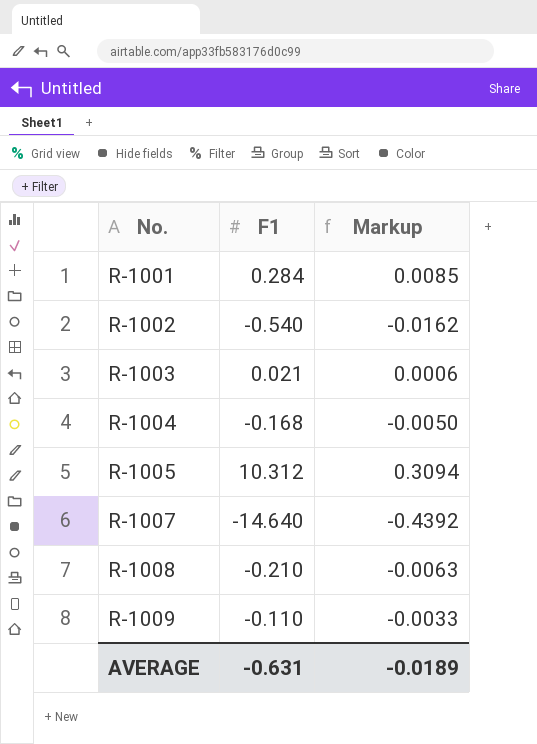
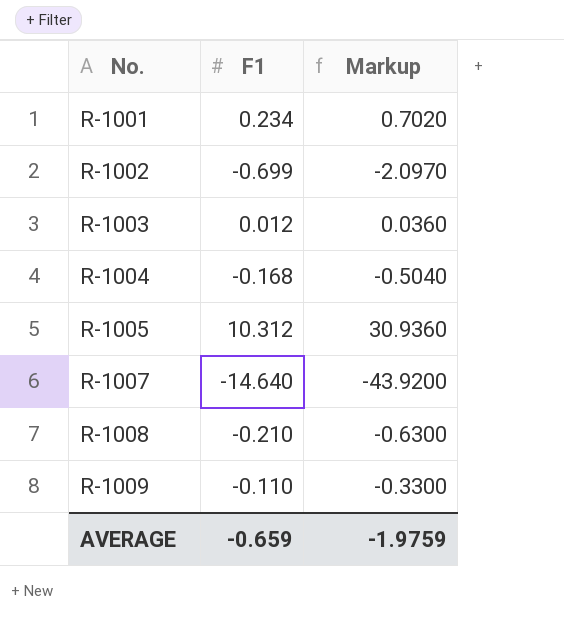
column Markup | formula: [F1] * 0.03 -> [F1] * 3
R-1001 | F1: 0.284 -> 0.234
R-1002 | F1: -0.540 -> -0.699
R-1003 | F1: 0.021 -> 0.012
AVERAGE | F1: -0.631 -> -0.659
AVERAGE | Markup: -0.0189 -> -1.9759

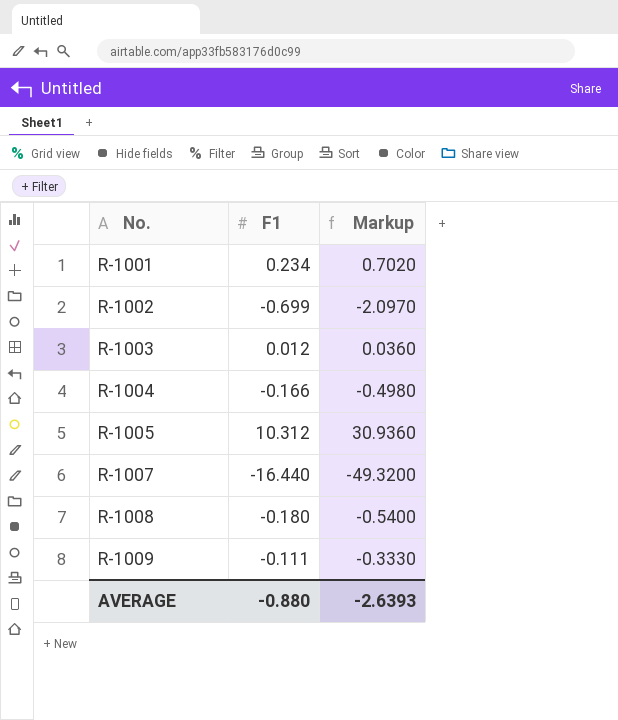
R-1004 | F1: -0.168 -> -0.166
R-1004 | Markup: -0.5040 -> -0.4980
R-1007 | F1: -14.640 -> -16.440
R-1007 | Markup: -43.9200 -> -49.3200
R-1008 | F1: -0.210 -> -0.180
R-1008 | Markup: -0.6300 -> -0.5400
R-1009 | F1: -0.110 -> -0.111
R-1009 | Markup: -0.3300 -> -0.3330
AVERAGE | F1: -0.659 -> -0.880
AVERAGE | Markup: -1.9759 -> -2.6393

